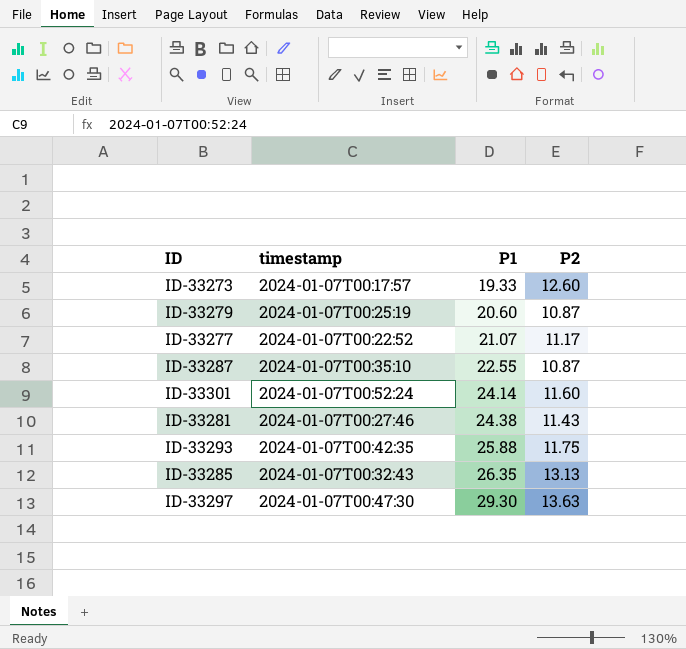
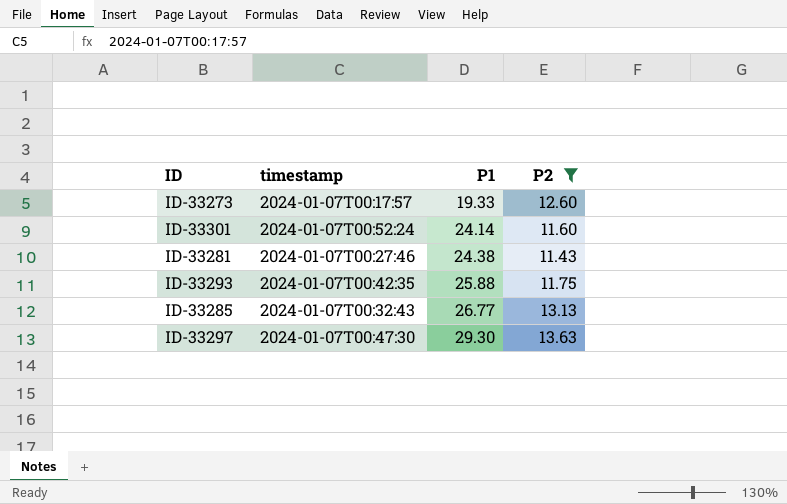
filter: none -> P2 >= 11.43
ID-33285 | P1: 26.35 -> 26.77

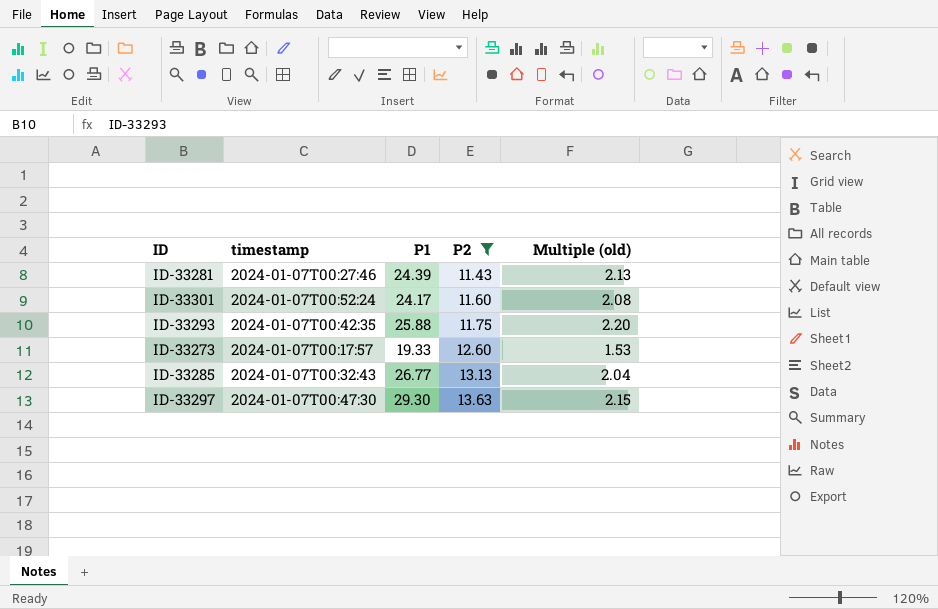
row order: P1 ascending -> P2 ascending
column Multiple (old) | formula: none -> [P1] / [P2]
ID-33281 | P1: 24.38 -> 24.39
ID-33301 | P1: 24.14 -> 24.17

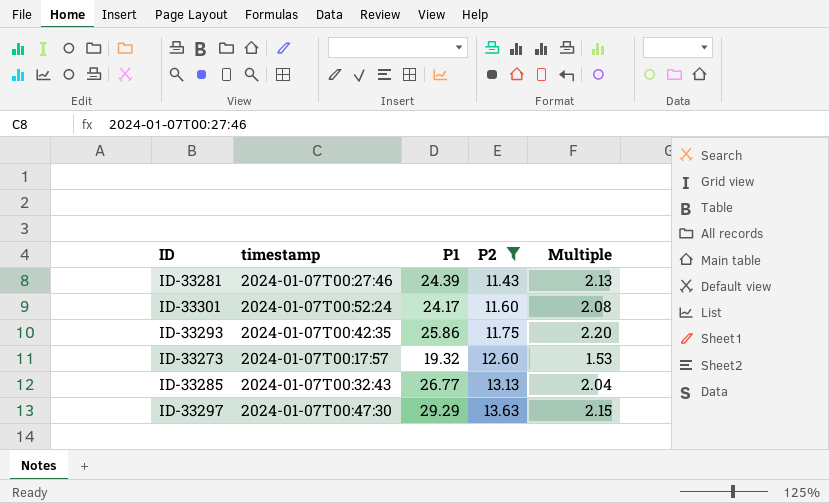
column name: Multiple (old) -> Multiple
ID-33293 | P1: 25.88 -> 25.86
ID-33273 | P1: 19.33 -> 19.32
ID-33297 | P1: 29.30 -> 29.29

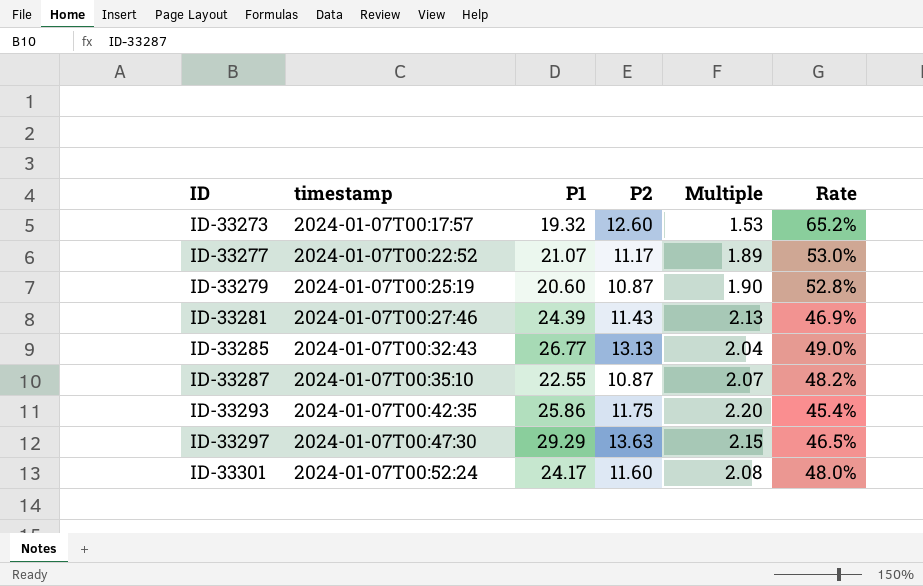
filter: P2 >= 11.43 -> none
row order: P2 ascending -> ID ascending
column Rate | formula: none -> [P2] / [P1]

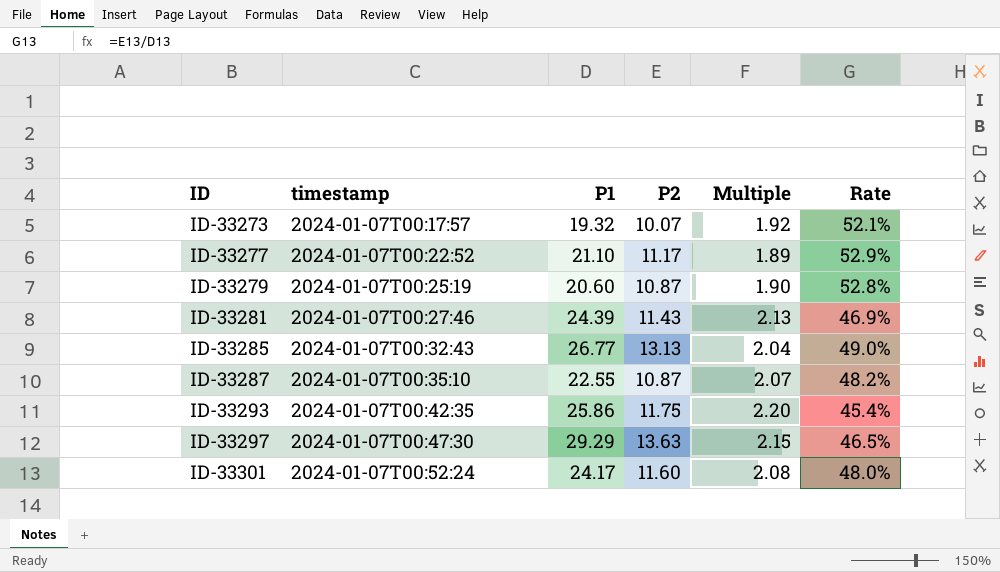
ID-33273 | P2: 12.60 -> 10.07
ID-33273 | Multiple: 1.53 -> 1.92
ID-33273 | Rate: 65.2% -> 52.1%
ID-33277 | P1: 21.07 -> 21.10
ID-33277 | Rate: 53.0% -> 52.9%

